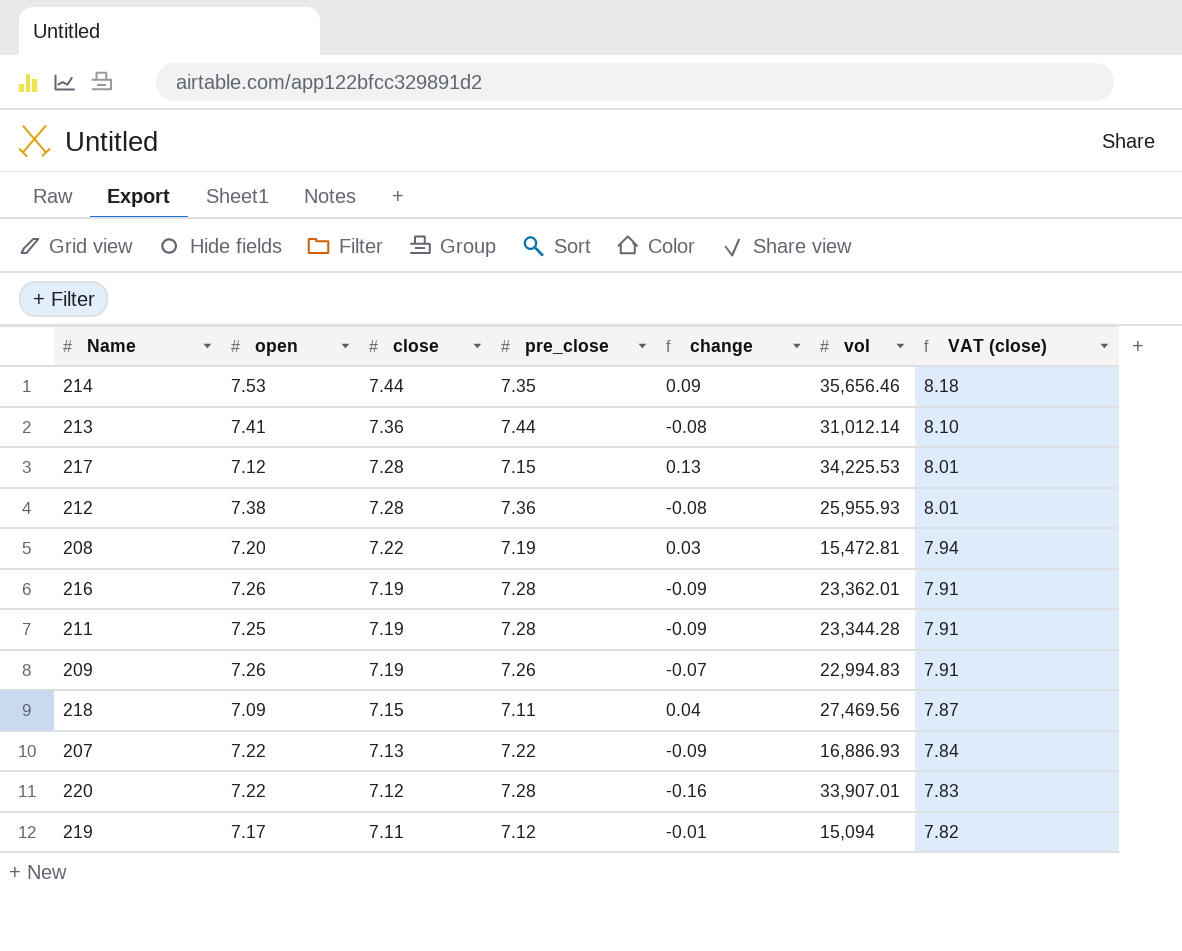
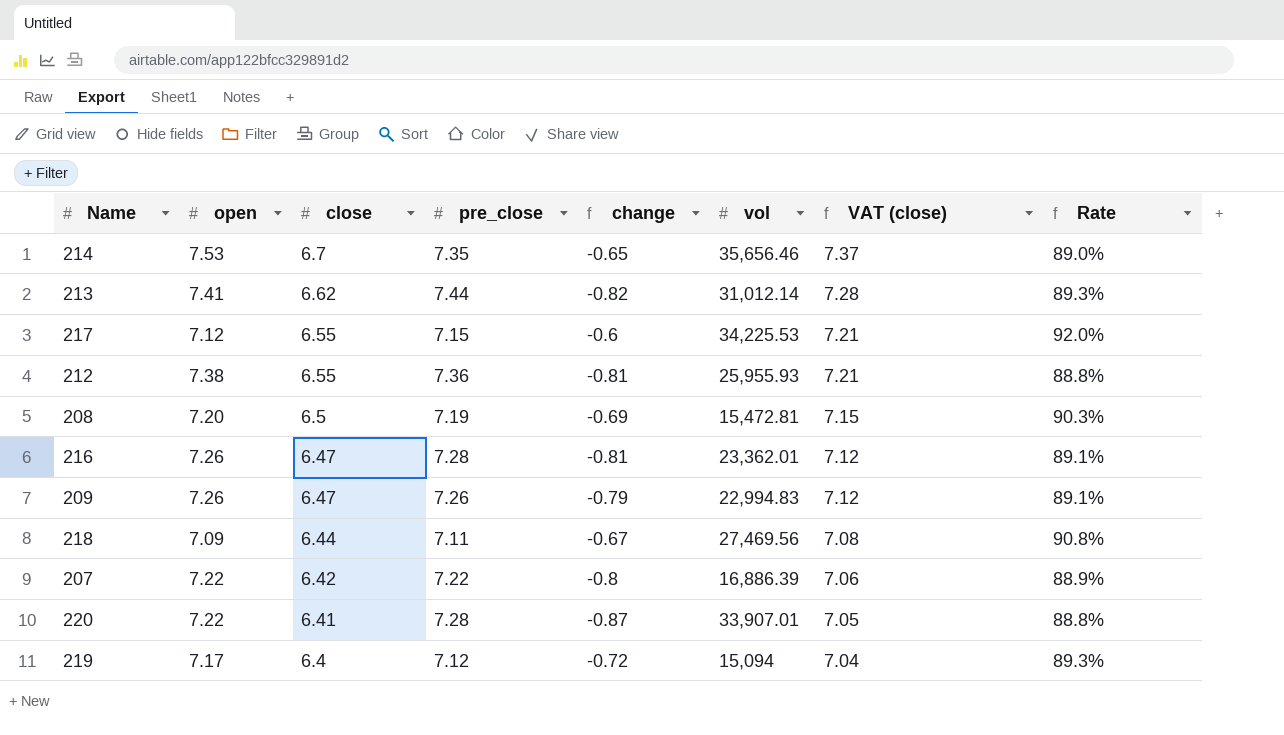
column Rate | formula: none -> [close] / [open]
row 211: 7.25 | 7.19 | 7.28 | -0.09 | 23,344.28 | 7.91 -> none
214 | close: 7.44 -> 6.7
214 | change: 0.09 -> -0.65
214 | VAT (close): 8.18 -> 7.37
213 | close: 7.36 -> 6.62
213 | change: -0.08 -> -0.82
213 | VAT (close): 8.10 -> 7.28
217 | close: 7.28 -> 6.55
217 | change: 0.13 -> -0.6
217 | VAT (close): 8.01 -> 7.21
212 | close: 7.28 -> 6.55
212 | change: -0.08 -> -0.81
212 | VAT (close): 8.01 -> 7.21
208 | close: 7.22 -> 6.5
208 | change: 0.03 -> -0.69
208 | VAT (close): 7.94 -> 7.15
216 | close: 7.19 -> 6.47
216 | change: -0.09 -> -0.81
216 | VAT (close): 7.91 -> 7.12
209 | close: 7.19 -> 6.47
209 | change: -0.07 -> -0.79
209 | VAT (close): 7.91 -> 7.12
218 | close: 7.15 -> 6.44
218 | change: 0.04 -> -0.67
218 | VAT (close): 7.87 -> 7.08
207 | close: 7.13 -> 6.42
207 | change: -0.09 -> -0.8
207 | vol: 16,886.93 -> 16,886.39
207 | VAT (close): 7.84 -> 7.06
220 | close: 7.12 -> 6.41
220 | change: -0.16 -> -0.87
220 | VAT (close): 7.83 -> 7.05
219 | close: 7.11 -> 6.4
219 | change: -0.01 -> -0.72
219 | VAT (close): 7.82 -> 7.04

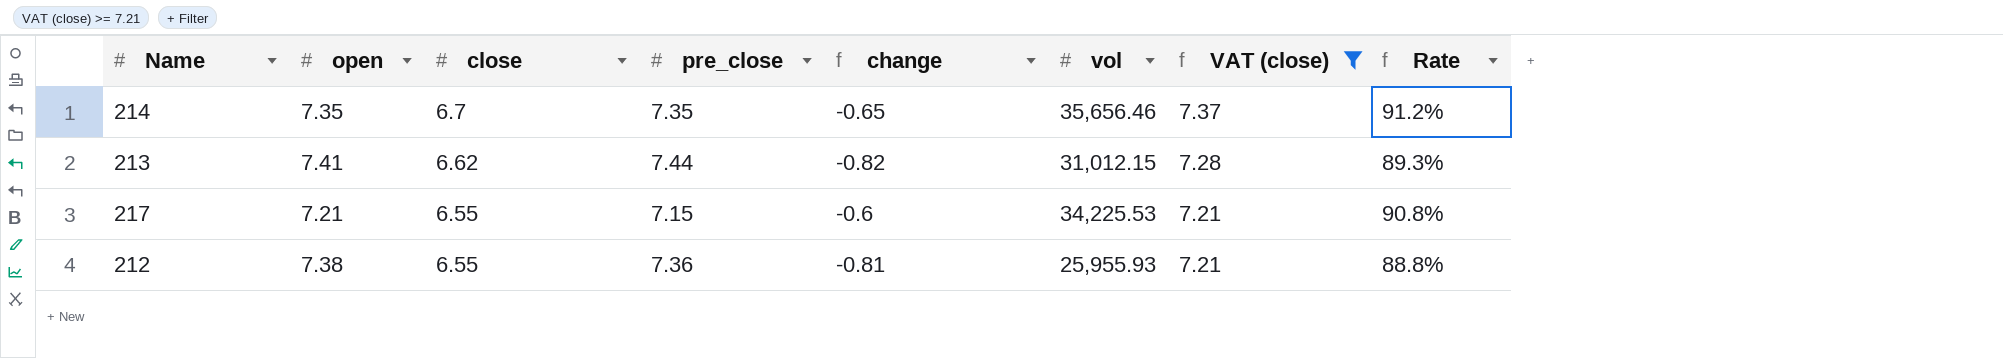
filter: none -> VAT (close) >= 7.21
214 | open: 7.53 -> 7.35
214 | Rate: 89.0% -> 91.2%
213 | vol: 31,012.14 -> 31,012.15
217 | open: 7.12 -> 7.21
217 | Rate: 92.0% -> 90.8%

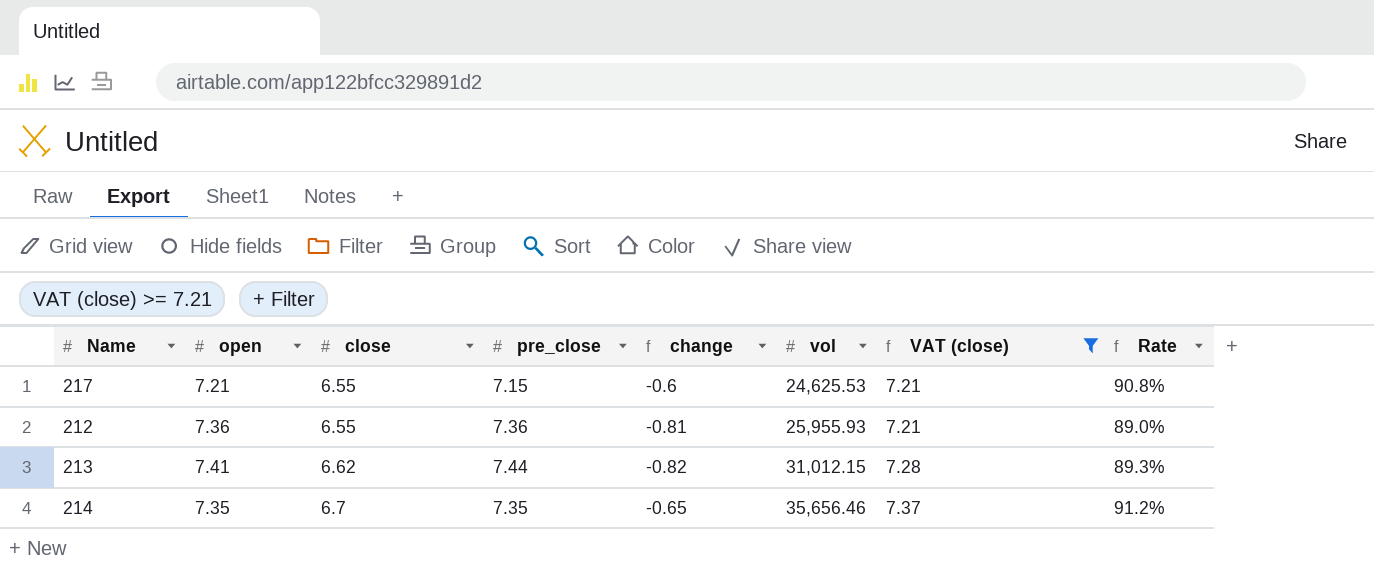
row order: close descending -> close ascending
217 | vol: 34,225.53 -> 24,625.53
212 | open: 7.38 -> 7.36
212 | Rate: 88.8% -> 89.0%

